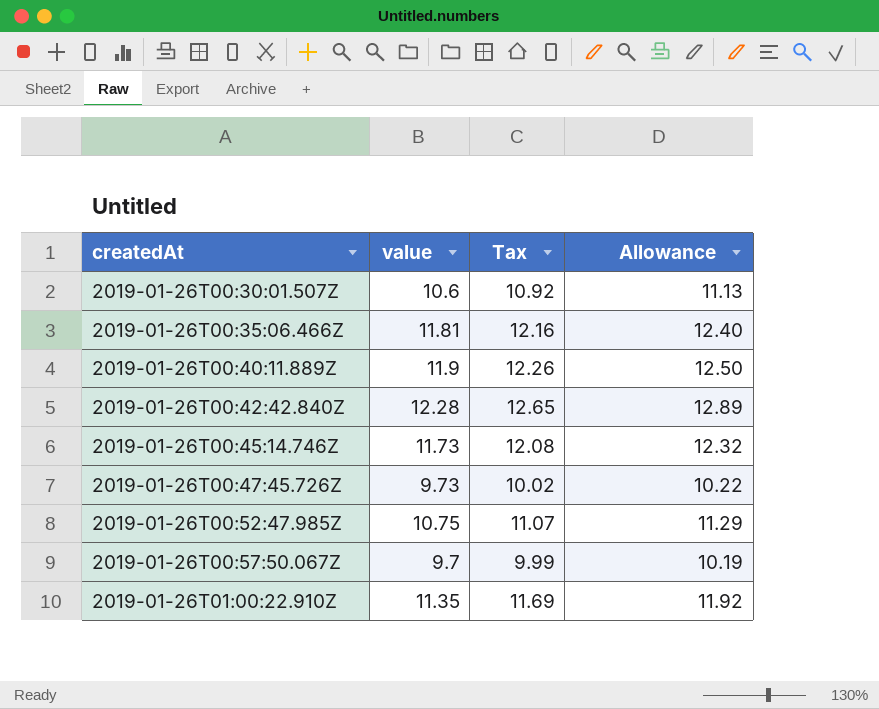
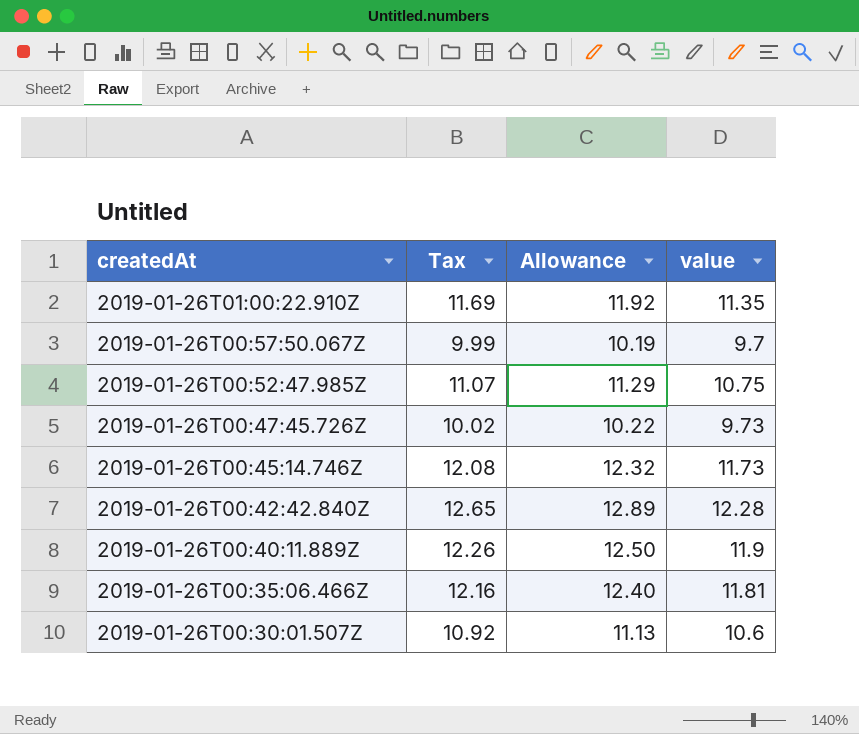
row order: createdAt ascending -> createdAt descending
column value | position: 2 -> 4

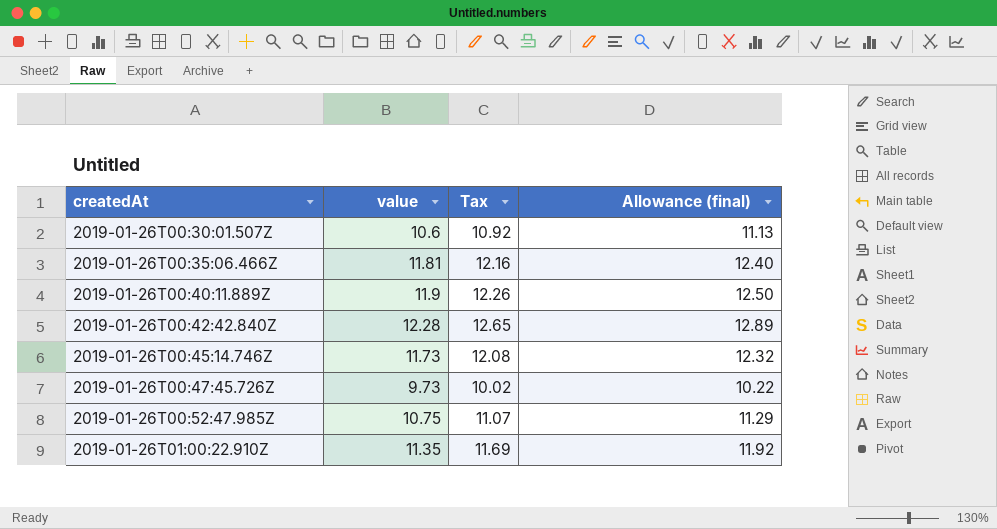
row order: createdAt descending -> createdAt ascending
column value | position: 4 -> 2
column name: Allowance -> Allowance (final)
row 2019-01-26T00:57:50.067Z: 9.99 | 10.19 | 9.7 -> none

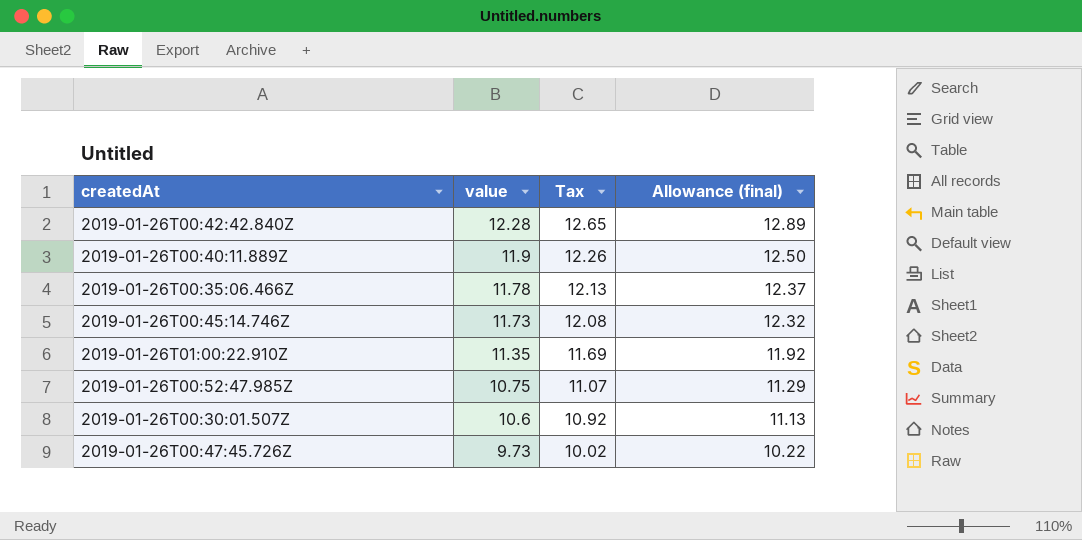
row order: createdAt ascending -> value descending
2019-01-26T00:35:06.466Z | value: 11.81 -> 11.78
2019-01-26T00:35:06.466Z | Tax: 12.16 -> 12.13
2019-01-26T00:35:06.466Z | Allowance (final): 12.40 -> 12.37

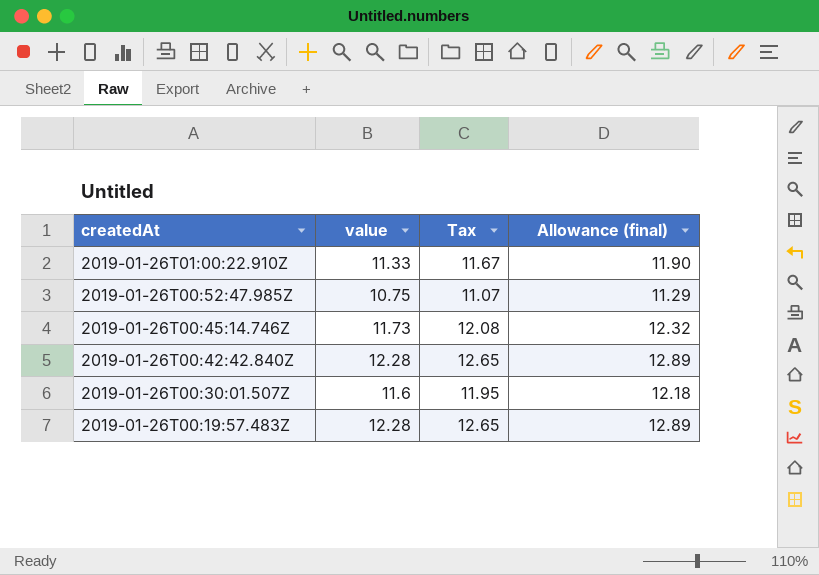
row order: value descending -> createdAt descending
row 2019-01-26T00:40:11.889Z: 11.9 | 12.26 | 12.50 -> none
row 2019-01-26T00:35:06.466Z: 11.78 | 12.13 | 12.37 -> none
row 2019-01-26T00:47:45.726Z: 9.73 | 10.02 | 10.22 -> none
2019-01-26T01:00:22.910Z | value: 11.35 -> 11.33
2019-01-26T01:00:22.910Z | Tax: 11.69 -> 11.67
2019-01-26T01:00:22.910Z | Allowance (final): 11.92 -> 11.90
2019-01-26T00:30:01.507Z | value: 10.6 -> 11.6
2019-01-26T00:30:01.507Z | Tax: 10.92 -> 11.95
2019-01-26T00:30:01.507Z | Allowance (final): 11.13 -> 12.18
row 2019-01-26T00:19:57.483Z: none -> 12.28 | 12.65 | 12.89

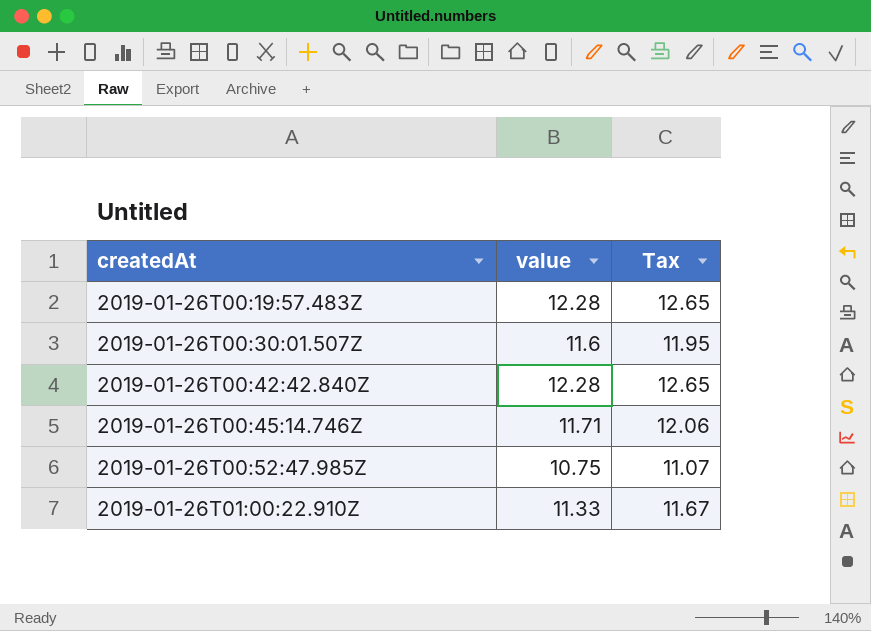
row order: createdAt descending -> createdAt ascending
column Allowance (final) | formula: [value] * 1.05 -> none
2019-01-26T00:45:14.746Z | value: 11.73 -> 11.71
2019-01-26T00:45:14.746Z | Tax: 12.08 -> 12.06

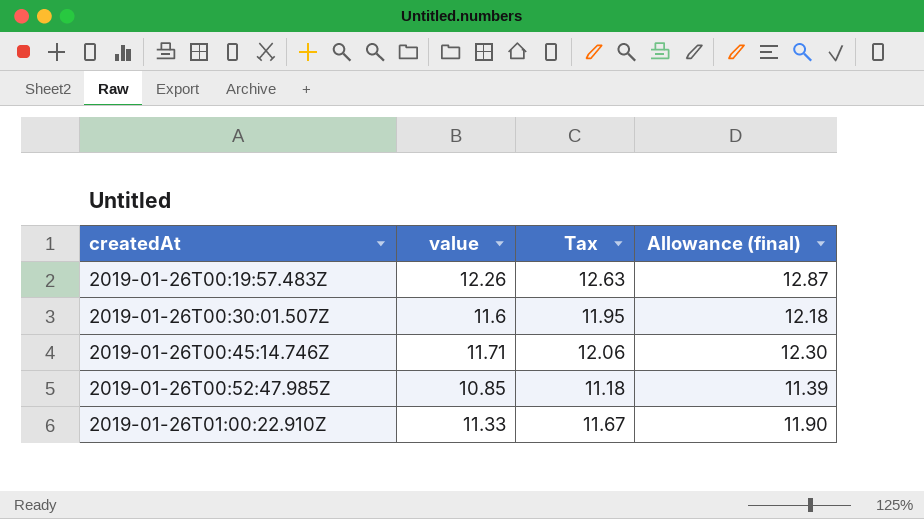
column Allowance (final) | formula: none -> [value] * 1.05
row 2019-01-26T00:42:42.840Z: 12.28 | 12.65 -> none
2019-01-26T00:19:57.483Z | value: 12.28 -> 12.26
2019-01-26T00:19:57.483Z | Tax: 12.65 -> 12.63
2019-01-26T00:52:47.985Z | value: 10.75 -> 10.85
2019-01-26T00:52:47.985Z | Tax: 11.07 -> 11.18

